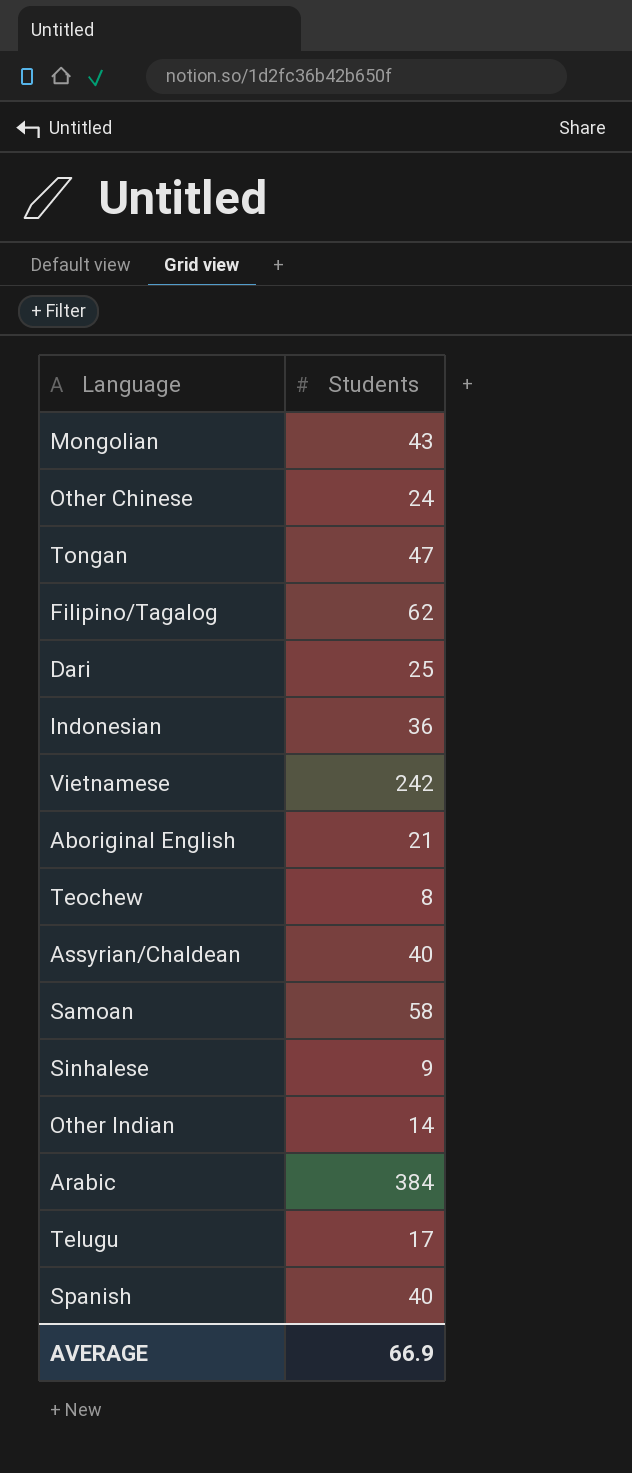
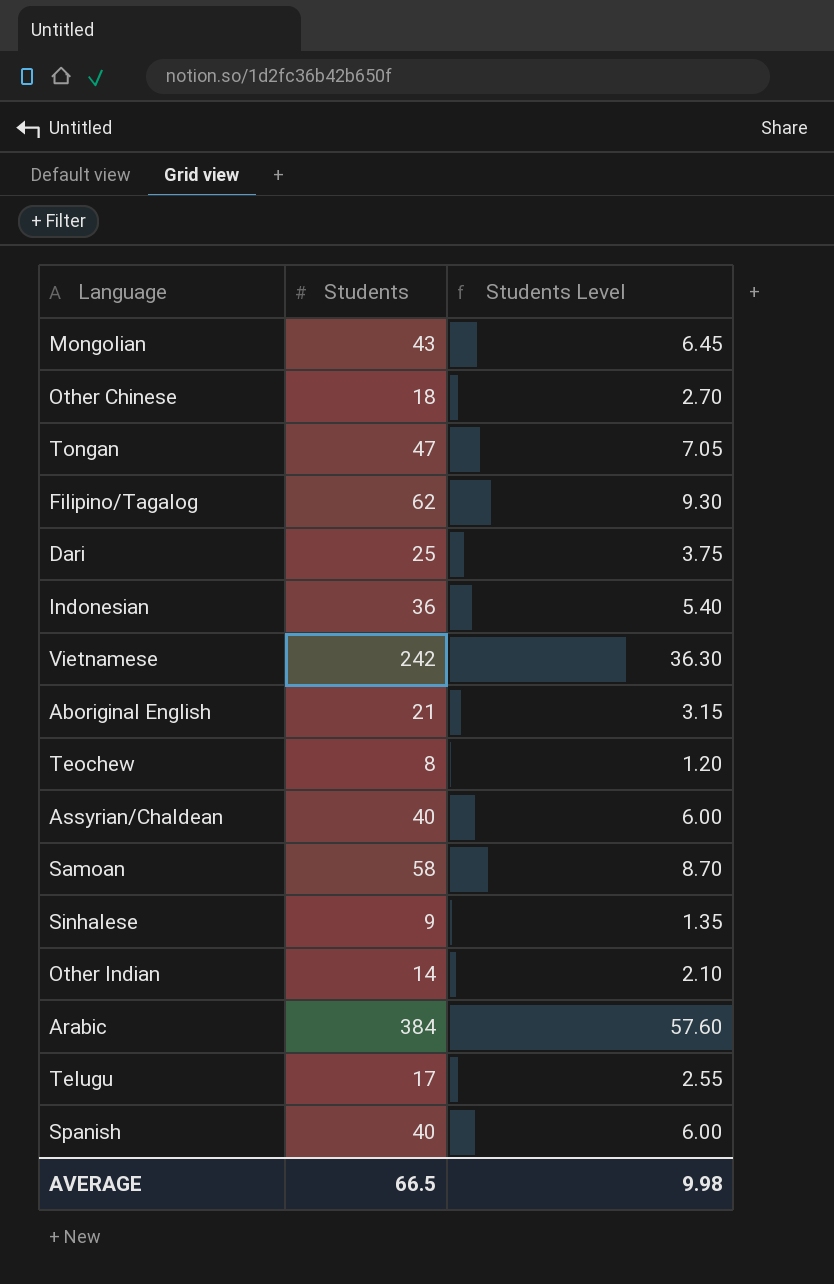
column Students Level | formula: none -> [Students] * 0.15
Other Chinese | Students: 24 -> 18
AVERAGE | Students: 66.9 -> 66.5

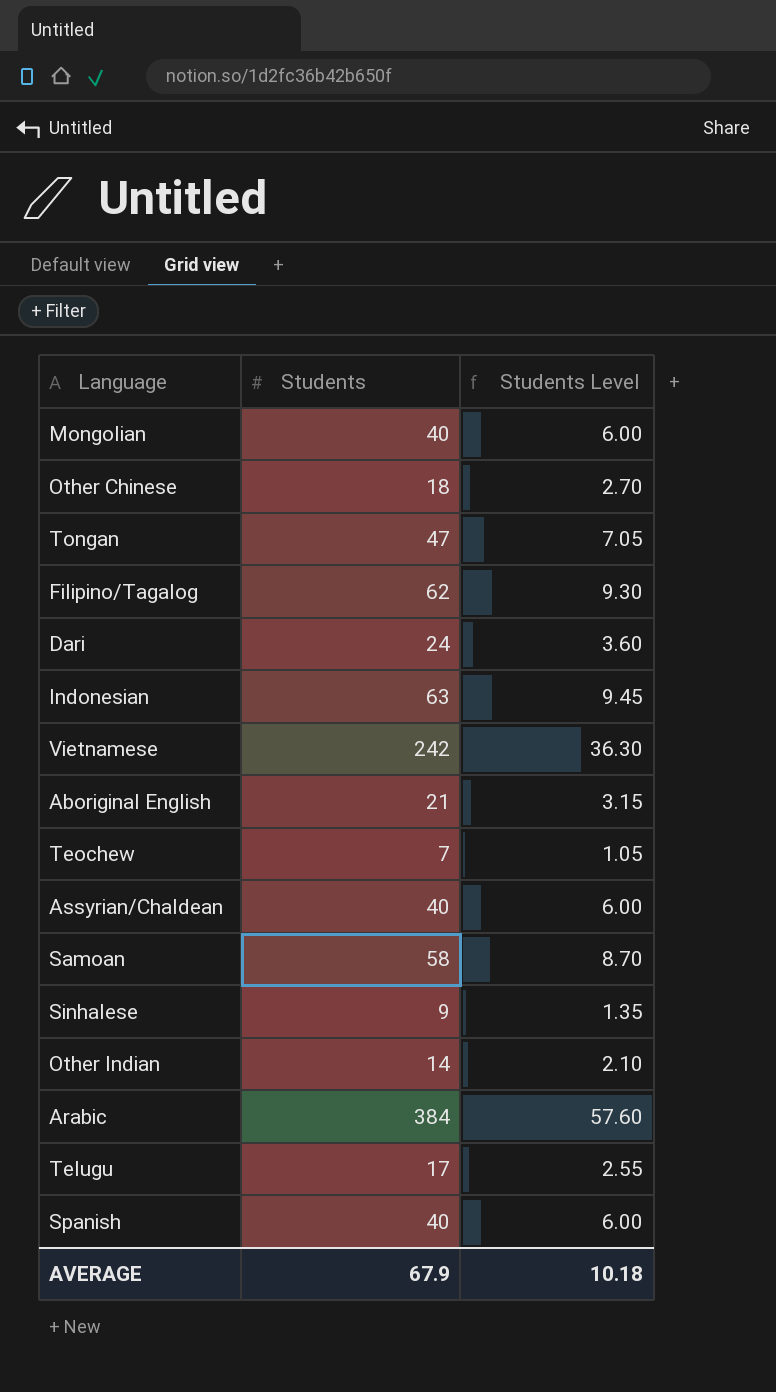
Mongolian | Students: 43 -> 40
Mongolian | Students Level: 6.45 -> 6.00
Dari | Students: 25 -> 24
Dari | Students Level: 3.75 -> 3.60
Indonesian | Students: 36 -> 63
Indonesian | Students Level: 5.40 -> 9.45
Teochew | Students: 8 -> 7
Teochew | Students Level: 1.20 -> 1.05
AVERAGE | Students: 66.5 -> 67.9
AVERAGE | Students Level: 9.98 -> 10.18

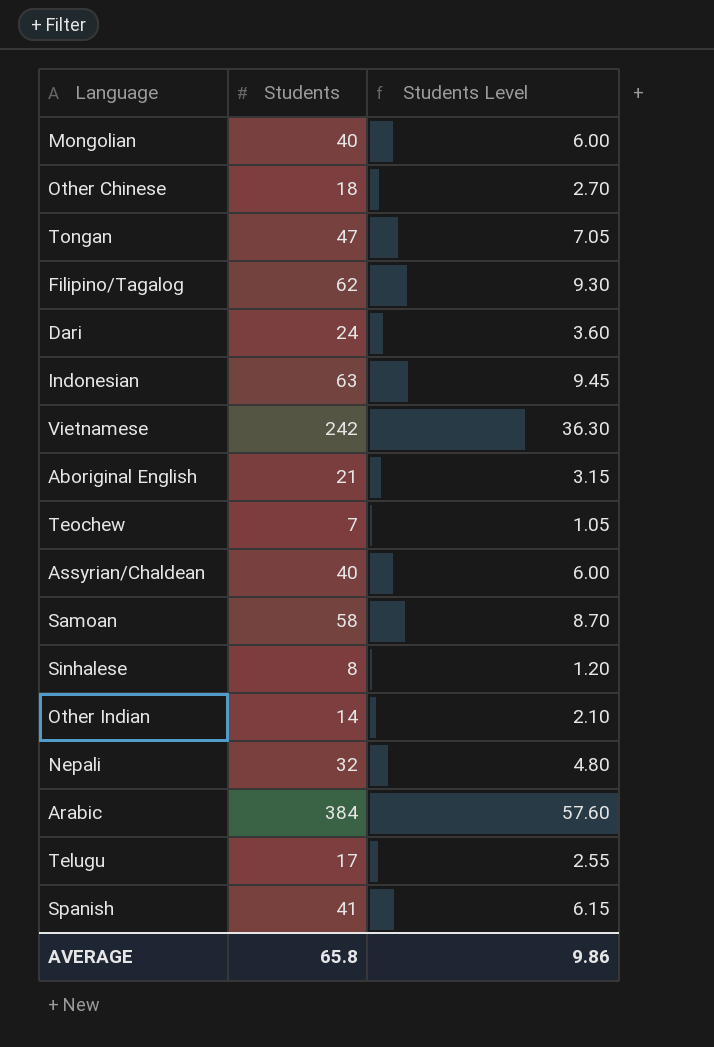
Sinhalese | Students: 9 -> 8
Sinhalese | Students Level: 1.35 -> 1.20
row Nepali: none -> 32 | 4.80
Spanish | Students: 40 -> 41
Spanish | Students Level: 6.00 -> 6.15
AVERAGE | Students: 67.9 -> 65.8
AVERAGE | Students Level: 10.18 -> 9.86

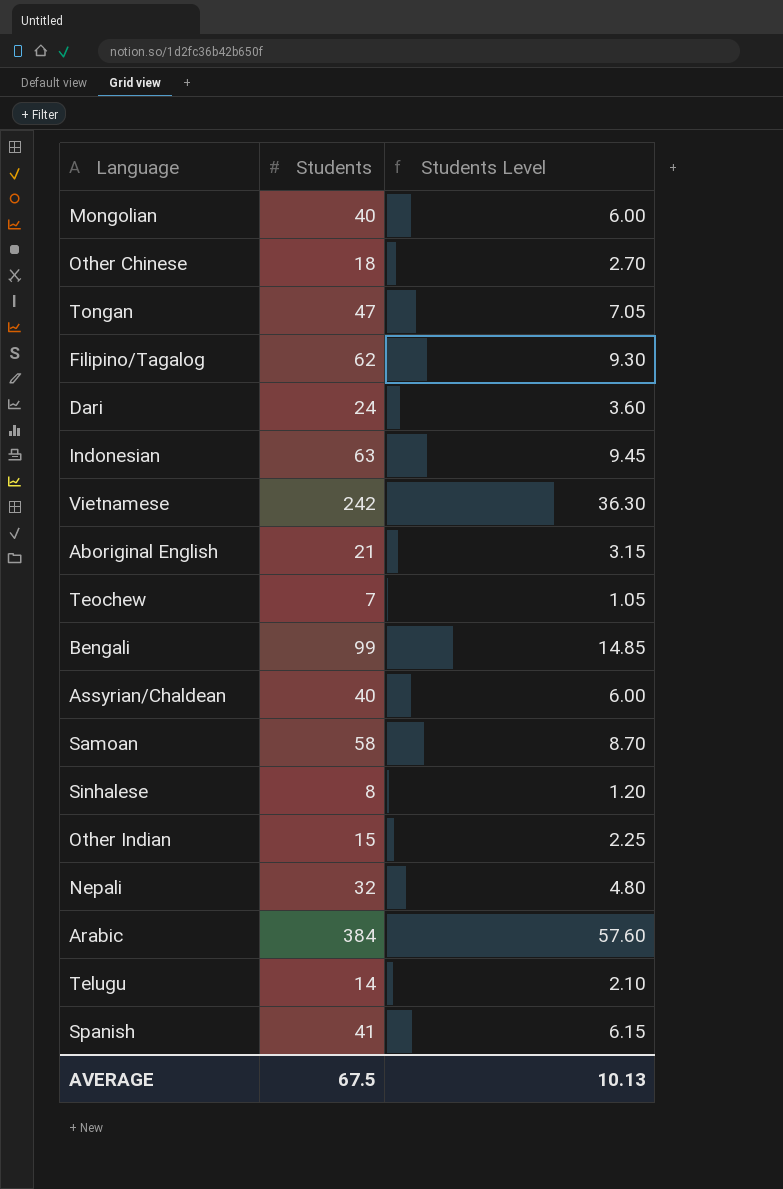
row Bengali: none -> 99 | 14.85
Other Indian | Students: 14 -> 15
Other Indian | Students Level: 2.10 -> 2.25
Telugu | Students: 17 -> 14
Telugu | Students Level: 2.55 -> 2.10
AVERAGE | Students: 65.8 -> 67.5
AVERAGE | Students Level: 9.86 -> 10.13

